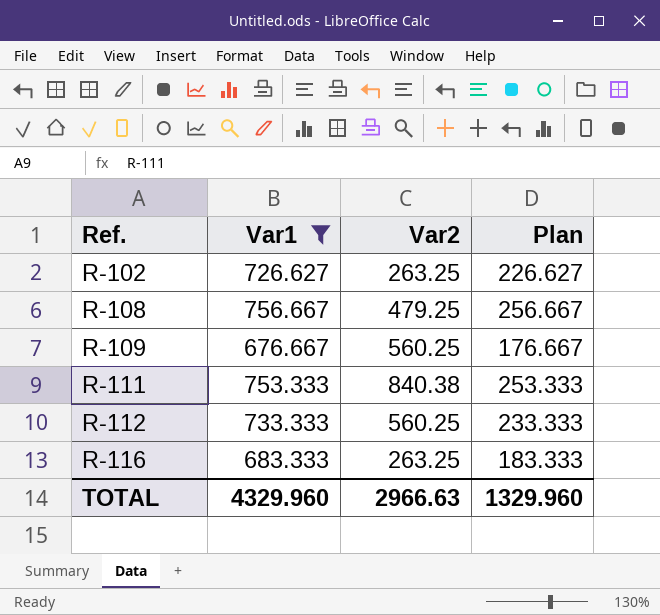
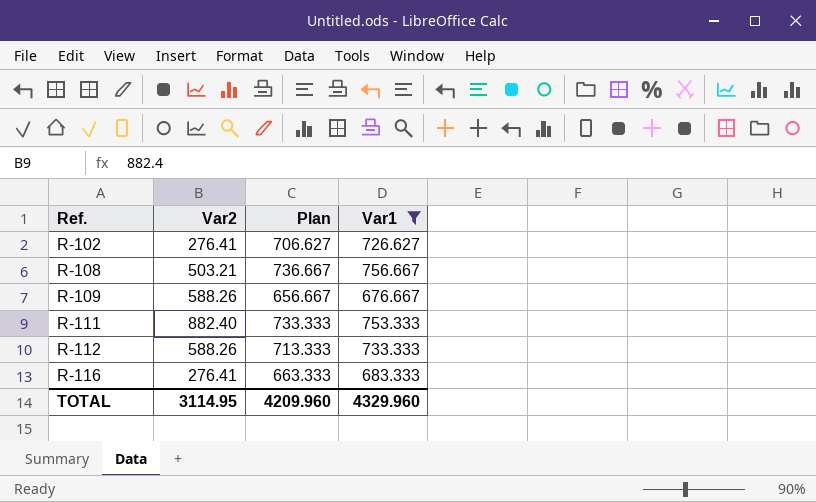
column Plan | formula: [Var1] - 500 -> [Var1] - 20
column Var1 | position: 2 -> 4
R-102 | Var2: 263.25 -> 276.41
R-108 | Var2: 479.25 -> 503.21
R-109 | Var2: 560.25 -> 588.26
R-111 | Var2: 840.38 -> 882.40
R-112 | Var2: 560.25 -> 588.26
R-116 | Var2: 263.25 -> 276.41
TOTAL | Var2: 2966.63 -> 3114.95
TOTAL | Plan: 1329.960 -> 4209.960

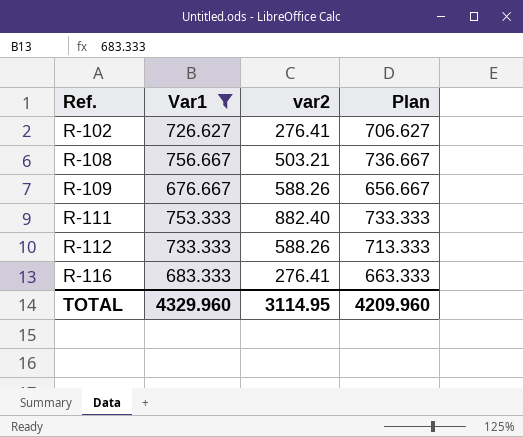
column Var1 | position: 4 -> 2
column name: Var2 -> var2

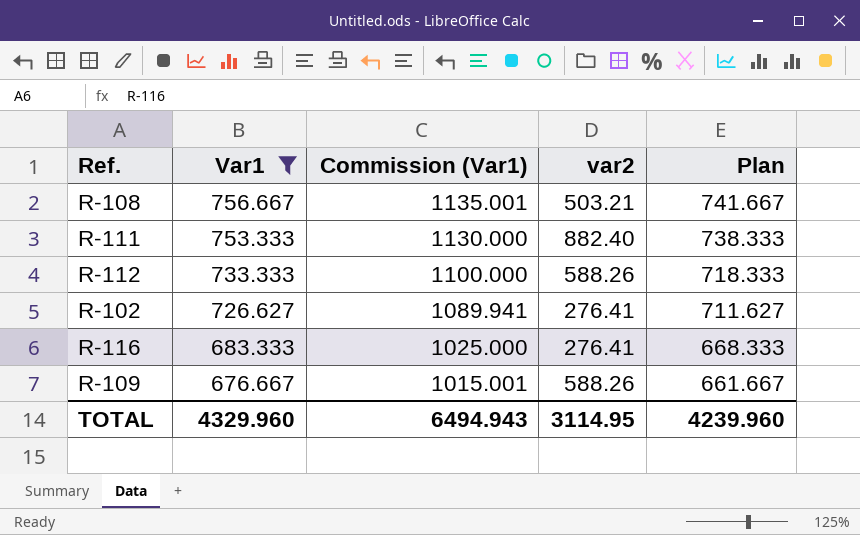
row order: Ref. ascending -> Var1 descending
column Commission (Var1) | formula: none -> [Var1] * 1.5
column Plan | formula: [Var1] - 20 -> [Var1] - 15
TOTAL | Plan: 4209.960 -> 4239.960

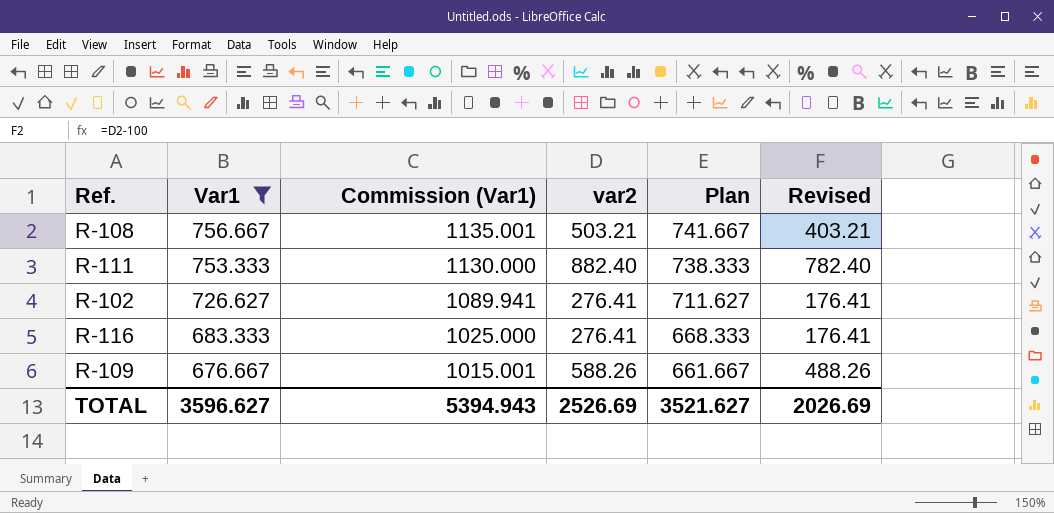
column Revised | formula: none -> [var2] - 100
row R-112: 733.333 | 1100.000 | 588.26 | 718.333 -> none
TOTAL | Var1: 4329.960 -> 3596.627
TOTAL | Commission (Var1): 6494.943 -> 5394.943
TOTAL | var2: 3114.95 -> 2526.69
TOTAL | Plan: 4239.960 -> 3521.627

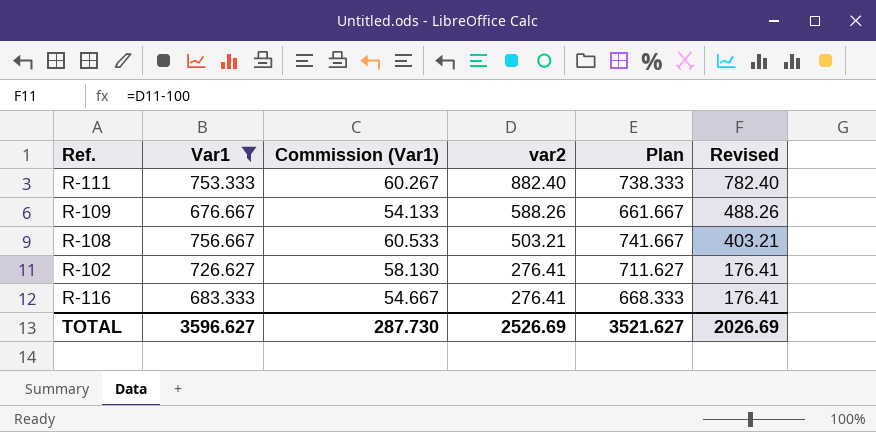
row order: Var1 descending -> var2 descending
column Commission (Var1) | formula: [Var1] * 1.5 -> [Var1] * 0.08
TOTAL | Commission (Var1): 5394.943 -> 287.730

